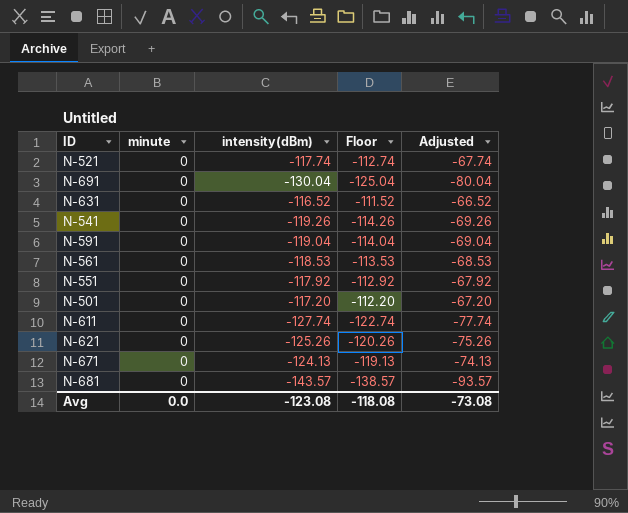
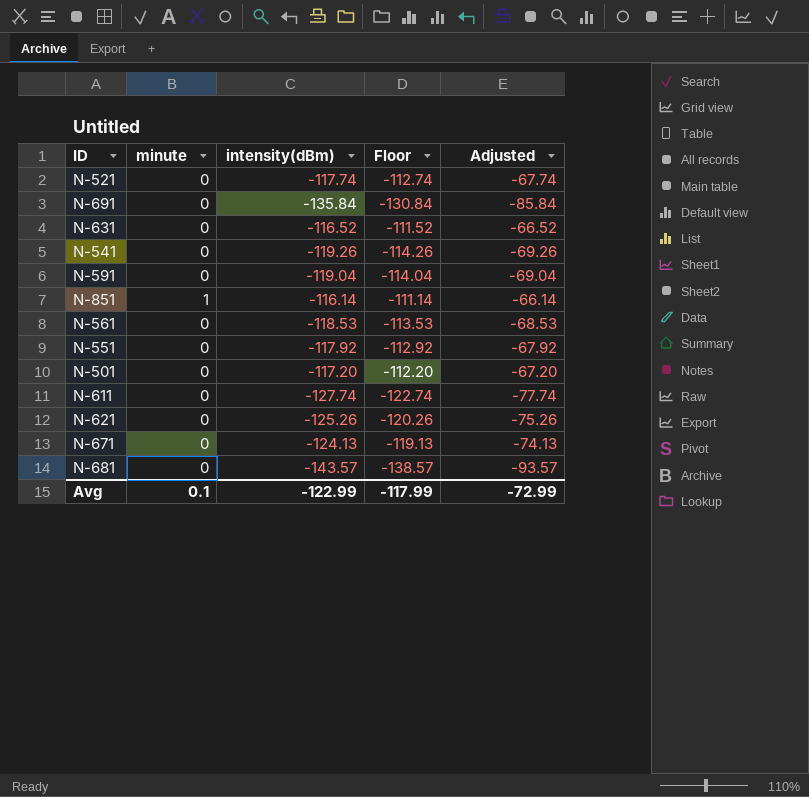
N-691 | intensity(dBm): -130.04 -> -135.84
N-691 | Floor: -125.04 -> -130.84
N-691 | Adjusted: -80.04 -> -85.84
row N-851: none -> 1 | -116.14 | -111.14 | -66.14
Avg | minute: 0.0 -> 0.1
Avg | intensity(dBm): -123.08 -> -122.99
Avg | Floor: -118.08 -> -117.99
Avg | Adjusted: -73.08 -> -72.99

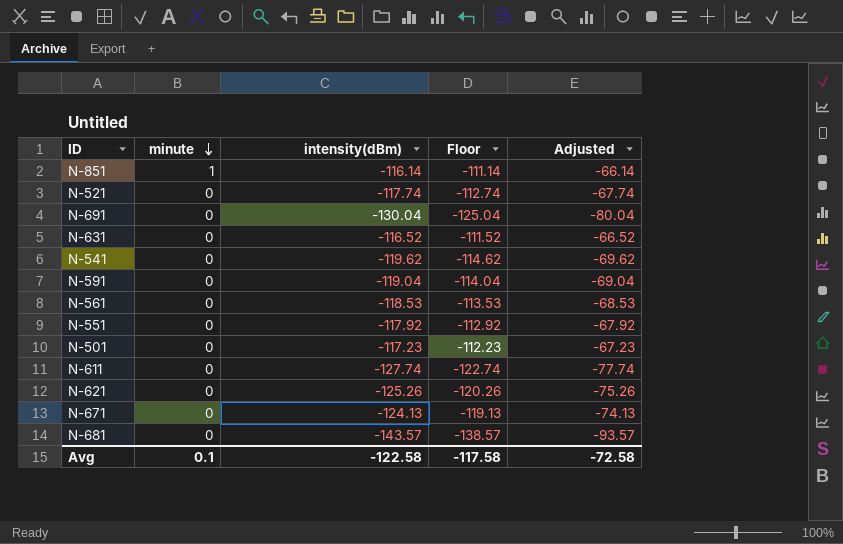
row order: none -> minute descending
N-691 | intensity(dBm): -135.84 -> -130.04
N-691 | Floor: -130.84 -> -125.04
N-691 | Adjusted: -85.84 -> -80.04
N-541 | intensity(dBm): -119.26 -> -119.62
N-541 | Floor: -114.26 -> -114.62
N-541 | Adjusted: -69.26 -> -69.62
N-501 | intensity(dBm): -117.20 -> -117.23
N-501 | Floor: -112.20 -> -112.23
N-501 | Adjusted: -67.20 -> -67.23
Avg | intensity(dBm): -122.99 -> -122.58
Avg | Floor: -117.99 -> -117.58
Avg | Adjusted: -72.99 -> -72.58

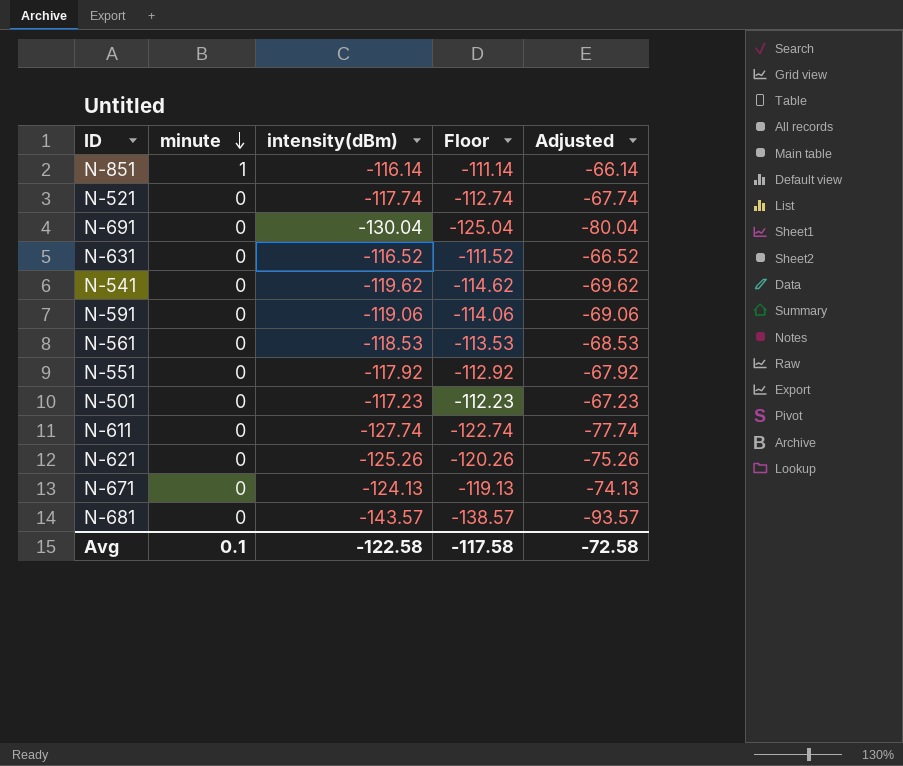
N-591 | intensity(dBm): -119.04 -> -119.06
N-591 | Floor: -114.04 -> -114.06
N-591 | Adjusted: -69.04 -> -69.06

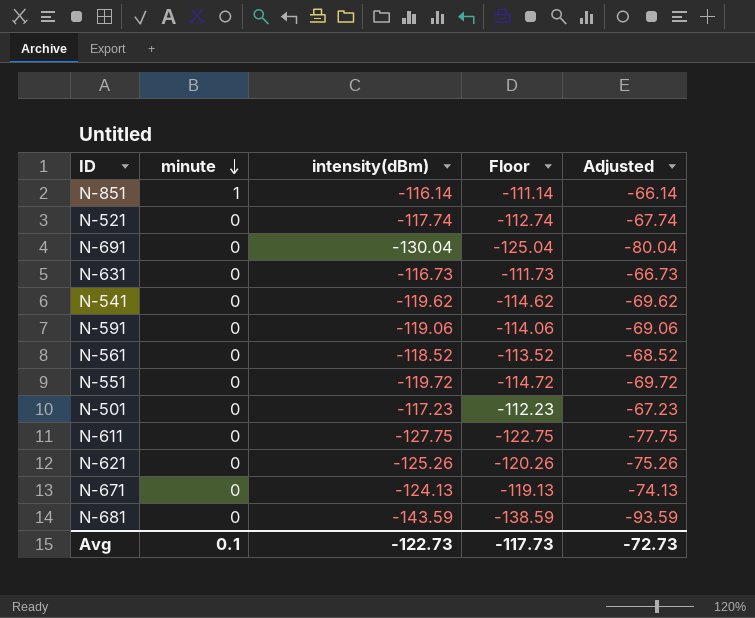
N-631 | intensity(dBm): -116.52 -> -116.73
N-631 | Floor: -111.52 -> -111.73
N-631 | Adjusted: -66.52 -> -66.73
N-561 | intensity(dBm): -118.53 -> -118.52
N-561 | Floor: -113.53 -> -113.52
N-561 | Adjusted: -68.53 -> -68.52
N-551 | intensity(dBm): -117.92 -> -119.72
N-551 | Floor: -112.92 -> -114.72
N-551 | Adjusted: -67.92 -> -69.72
N-611 | intensity(dBm): -127.74 -> -127.75
N-611 | Floor: -122.74 -> -122.75
N-611 | Adjusted: -77.74 -> -77.75
N-681 | intensity(dBm): -143.57 -> -143.59
N-681 | Floor: -138.57 -> -138.59
N-681 | Adjusted: -93.57 -> -93.59
Avg | intensity(dBm): -122.58 -> -122.73
Avg | Floor: -117.58 -> -117.73
Avg | Adjusted: -72.58 -> -72.73

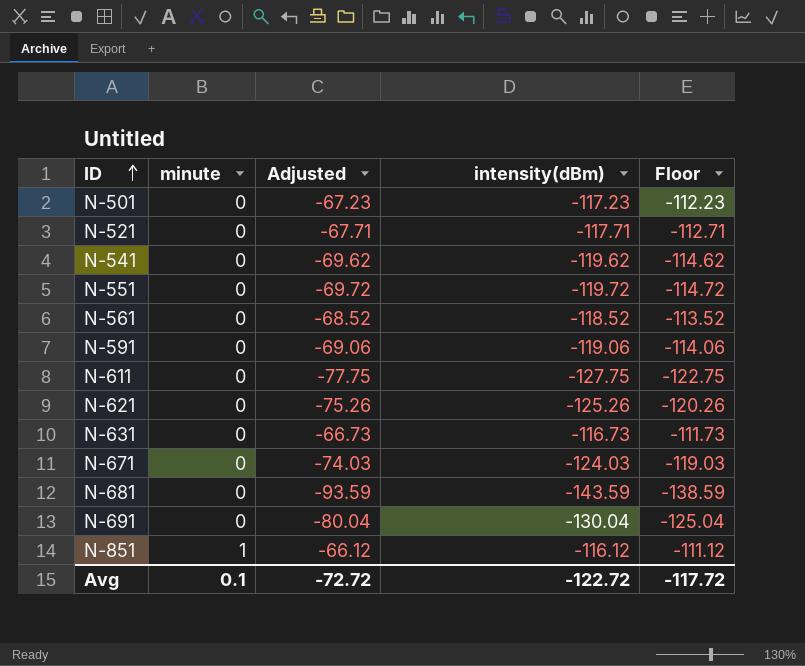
row order: minute descending -> ID ascending
column Adjusted | position: 5 -> 3
N-521 | Adjusted: -67.74 -> -67.71
N-521 | intensity(dBm): -117.74 -> -117.71
N-521 | Floor: -112.74 -> -112.71
N-671 | Adjusted: -74.13 -> -74.03
N-671 | intensity(dBm): -124.13 -> -124.03
N-671 | Floor: -119.13 -> -119.03
N-851 | Adjusted: -66.14 -> -66.12
N-851 | intensity(dBm): -116.14 -> -116.12
N-851 | Floor: -111.14 -> -111.12
Avg | Adjusted: -72.73 -> -72.72
Avg | intensity(dBm): -122.73 -> -122.72
Avg | Floor: -117.73 -> -117.72

